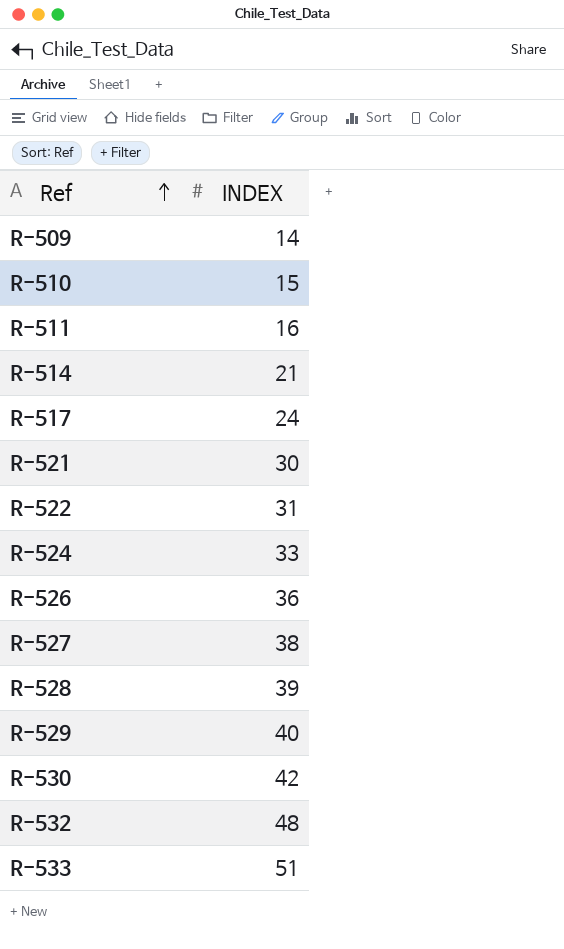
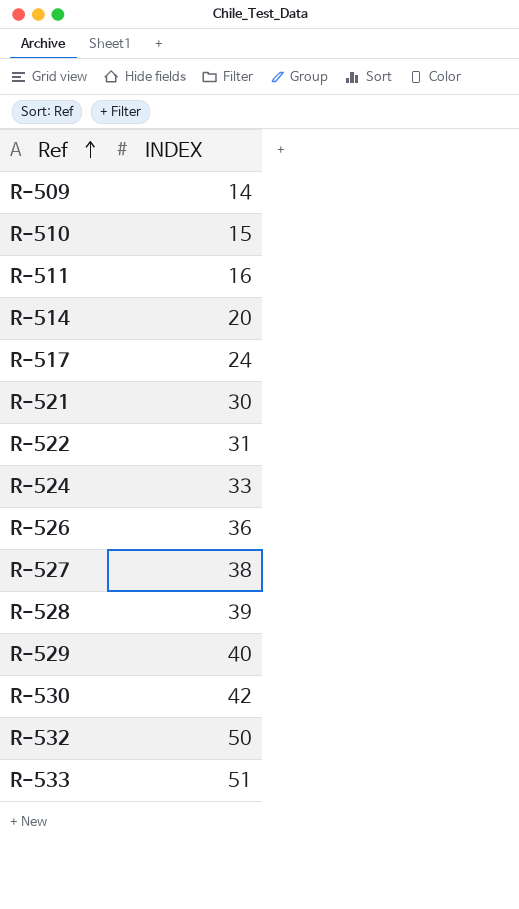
R-514 | INDEX: 21 -> 20
R-532 | INDEX: 48 -> 50

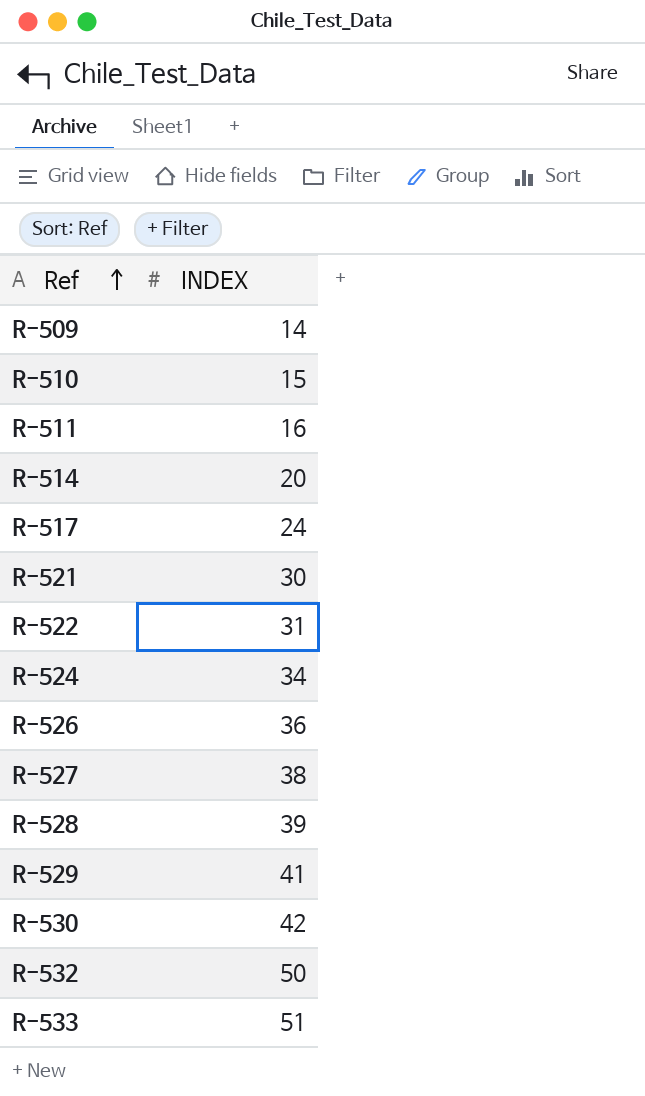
R-524 | INDEX: 33 -> 34
R-529 | INDEX: 40 -> 41

